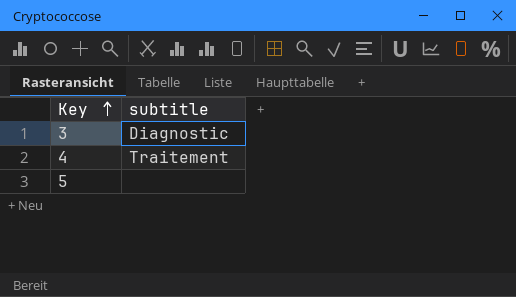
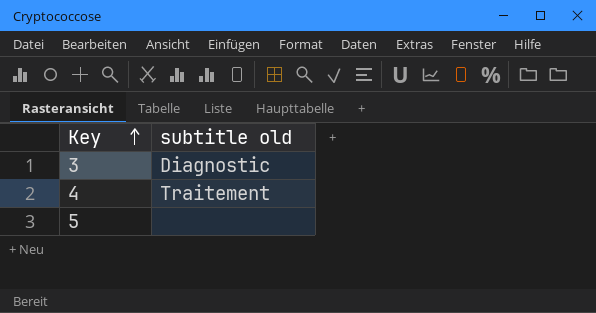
column name: subtitle -> subtitle old

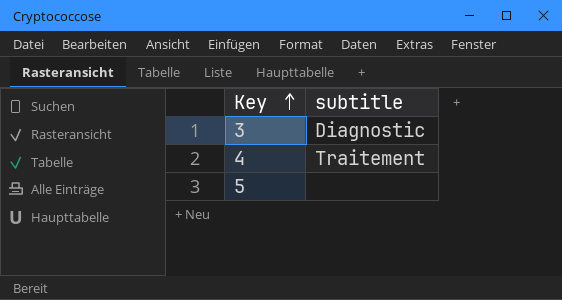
column name: subtitle old -> subtitle

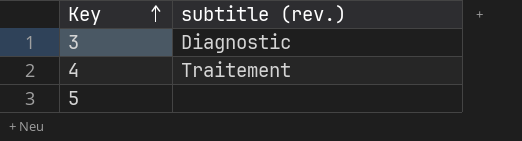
column name: subtitle -> subtitle (rev.)

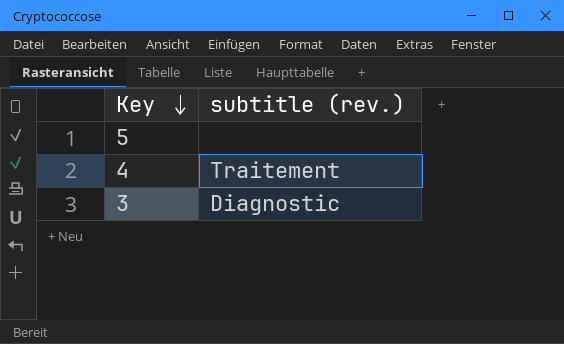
row order: Key ascending -> Key descending

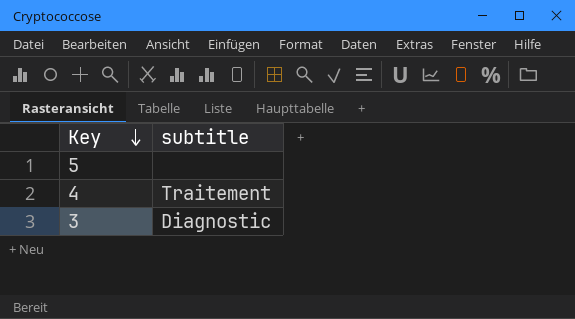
column name: subtitle (rev.) -> subtitle

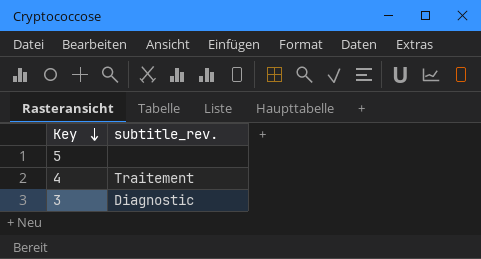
column name: subtitle -> subtitle_rev.

